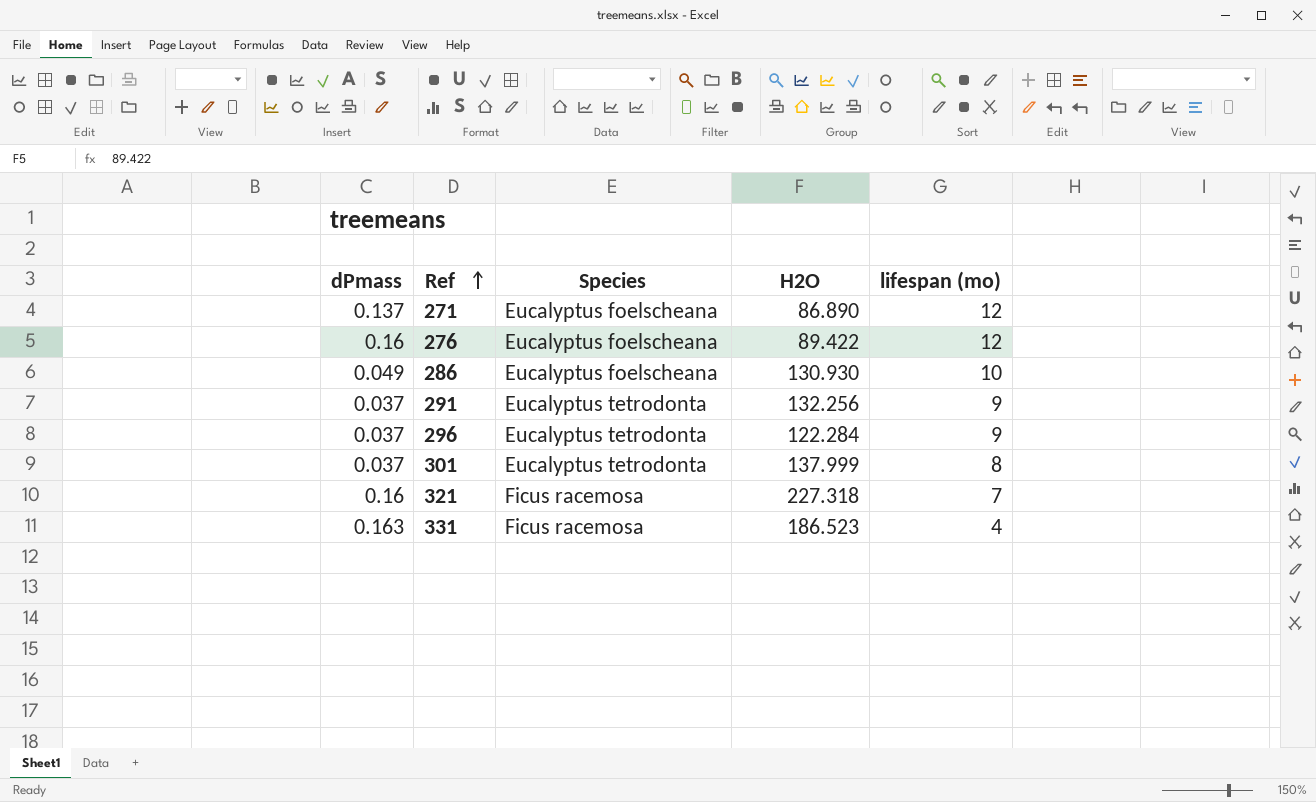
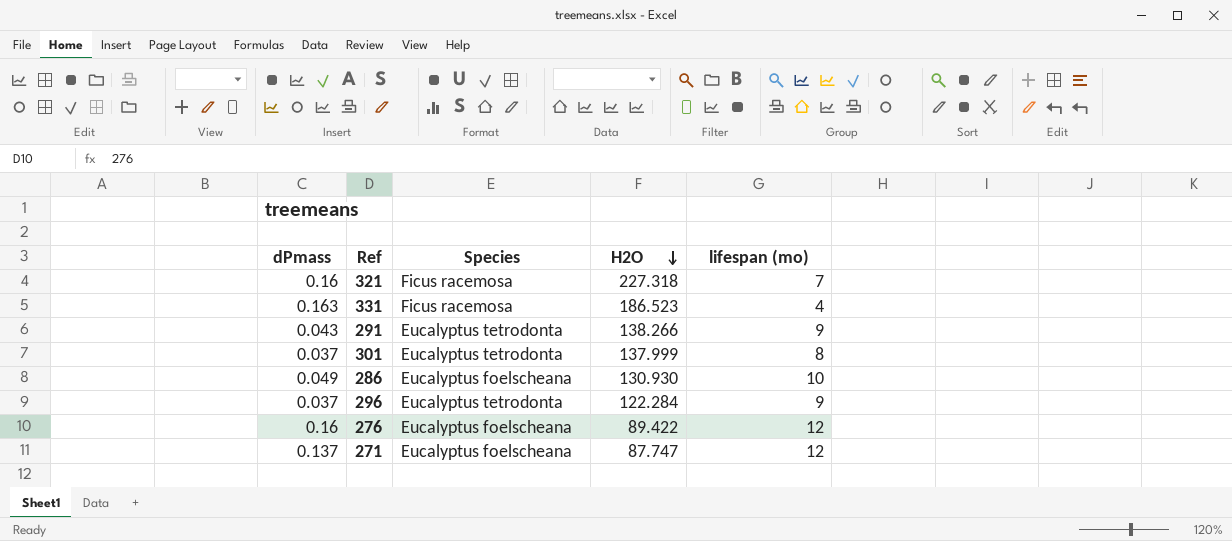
row order: Ref ascending -> H2O descending
291 | dPmass: 0.037 -> 0.043
291 | H2O: 132.256 -> 138.266
271 | H2O: 86.890 -> 87.747

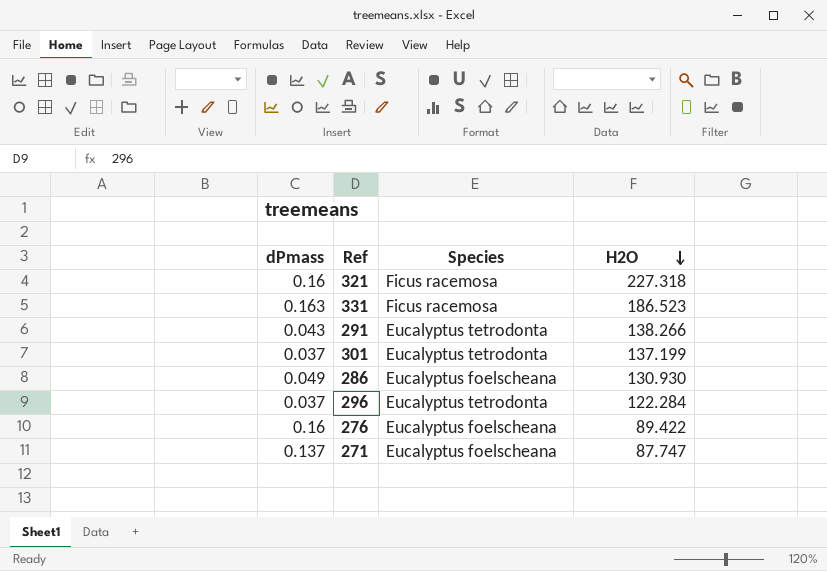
column lifespan (mo) | position: 5 -> none
301 | H2O: 137.999 -> 137.199

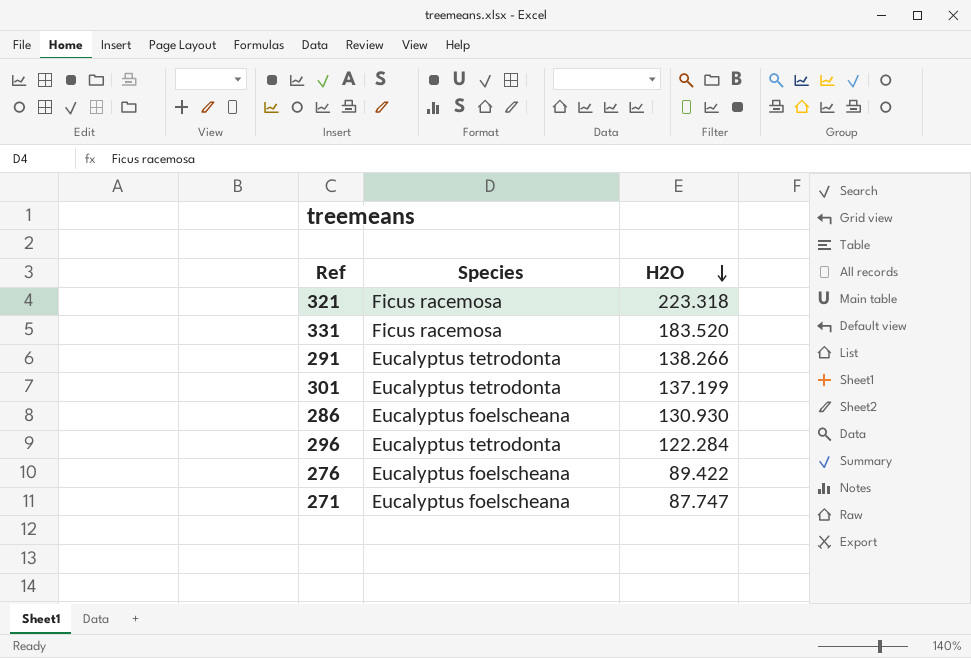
column dPmass | position: 1 -> none
321 | H2O: 227.318 -> 223.318
331 | H2O: 186.523 -> 183.520

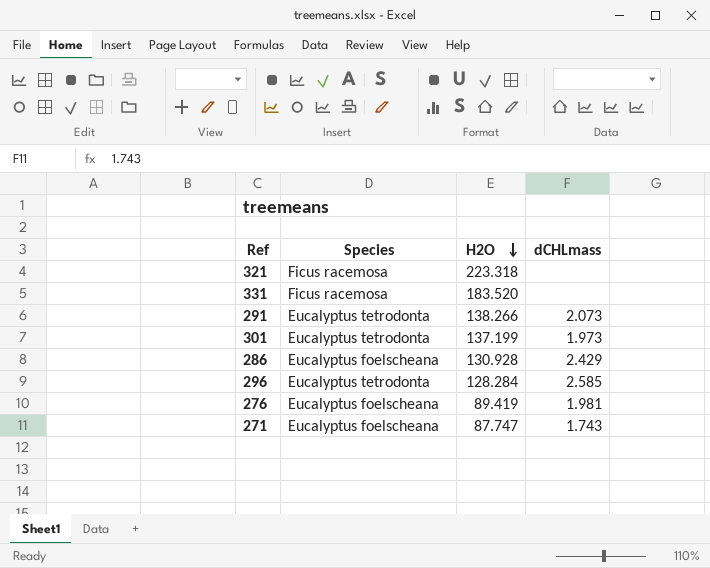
column dCHLmass | position: none -> 4
286 | H2O: 130.930 -> 130.928
296 | H2O: 122.284 -> 128.284
276 | H2O: 89.422 -> 89.419

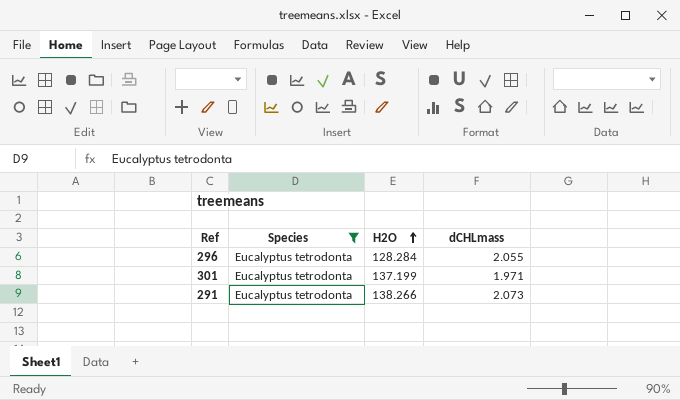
filter: none -> Species = Eucalyptus tetrodonta
row order: H2O descending -> H2O ascending
296 | dCHLmass: 2.585 -> 2.055
301 | dCHLmass: 1.973 -> 1.971

